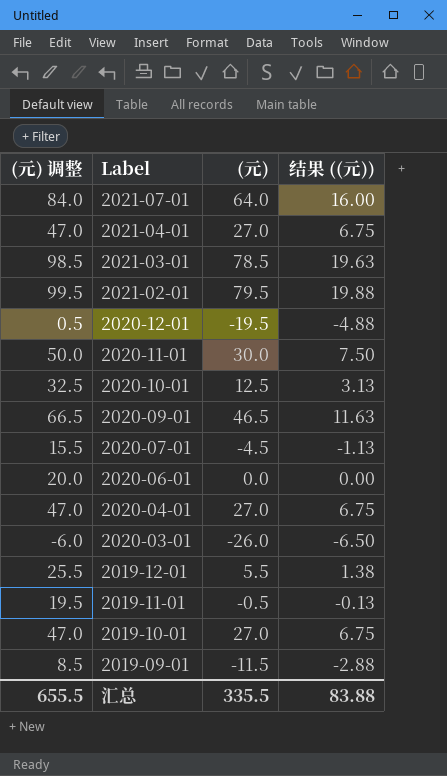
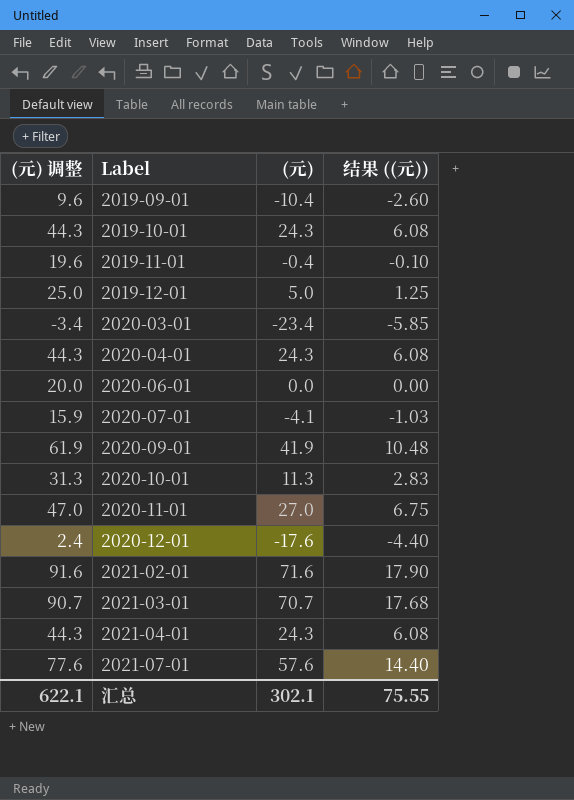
row order: Label descending -> Label ascending
2019-09-01 | (元) 调整: 8.5 -> 9.6
2019-09-01 | (元): -11.5 -> -10.4
2019-09-01 | 结果 ((元)): -2.88 -> -2.60
2019-10-01 | (元) 调整: 47.0 -> 44.3
2019-10-01 | (元): 27.0 -> 24.3
2019-10-01 | 结果 ((元)): 6.75 -> 6.08
2019-11-01 | (元) 调整: 19.5 -> 19.6
2019-11-01 | (元): -0.5 -> -0.4
2019-11-01 | 结果 ((元)): -0.13 -> -0.10
2019-12-01 | (元) 调整: 25.5 -> 25.0
2019-12-01 | (元): 5.5 -> 5.0
2019-12-01 | 结果 ((元)): 1.38 -> 1.25
2020-03-01 | (元) 调整: -6.0 -> -3.4
2020-03-01 | (元): -26.0 -> -23.4
2020-03-01 | 结果 ((元)): -6.50 -> -5.85
2020-04-01 | (元) 调整: 47.0 -> 44.3
2020-04-01 | (元): 27.0 -> 24.3
2020-04-01 | 结果 ((元)): 6.75 -> 6.08
2020-07-01 | (元) 调整: 15.5 -> 15.9
2020-07-01 | (元): -4.5 -> -4.1
2020-07-01 | 结果 ((元)): -1.13 -> -1.03
2020-09-01 | (元) 调整: 66.5 -> 61.9
2020-09-01 | (元): 46.5 -> 41.9
2020-09-01 | 结果 ((元)): 11.63 -> 10.48
2020-10-01 | (元) 调整: 32.5 -> 31.3
2020-10-01 | (元): 12.5 -> 11.3
2020-10-01 | 结果 ((元)): 3.13 -> 2.83
2020-11-01 | (元) 调整: 50.0 -> 47.0
2020-11-01 | (元): 30.0 -> 27.0
2020-11-01 | 结果 ((元)): 7.50 -> 6.75
2020-12-01 | (元) 调整: 0.5 -> 2.4
2020-12-01 | (元): -19.5 -> -17.6
2020-12-01 | 结果 ((元)): -4.88 -> -4.40
2021-02-01 | (元) 调整: 99.5 -> 91.6
2021-02-01 | (元): 79.5 -> 71.6
2021-02-01 | 结果 ((元)): 19.88 -> 17.90
2021-03-01 | (元) 调整: 98.5 -> 90.7
2021-03-01 | (元): 78.5 -> 70.7
2021-03-01 | 结果 ((元)): 19.63 -> 17.68
2021-04-01 | (元) 调整: 47.0 -> 44.3
2021-04-01 | (元): 27.0 -> 24.3
2021-04-01 | 结果 ((元)): 6.75 -> 6.08
2021-07-01 | (元) 调整: 84.0 -> 77.6
2021-07-01 | (元): 64.0 -> 57.6
2021-07-01 | 结果 ((元)): 16.00 -> 14.40
汇总 | (元) 调整: 655.5 -> 622.1
汇总 | (元): 335.5 -> 302.1
汇总 | 结果 ((元)): 83.88 -> 75.55

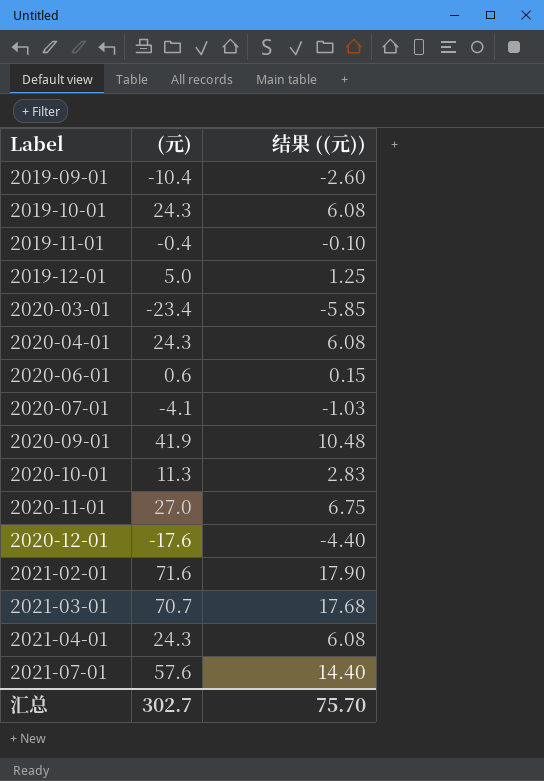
column (元) 调整 | formula: [(元)] + 20 -> none
2020-06-01 | (元): 0.0 -> 0.6
2020-06-01 | 结果 ((元)): 0.00 -> 0.15
汇总 | (元): 302.1 -> 302.7
汇总 | 结果 ((元)): 75.55 -> 75.70

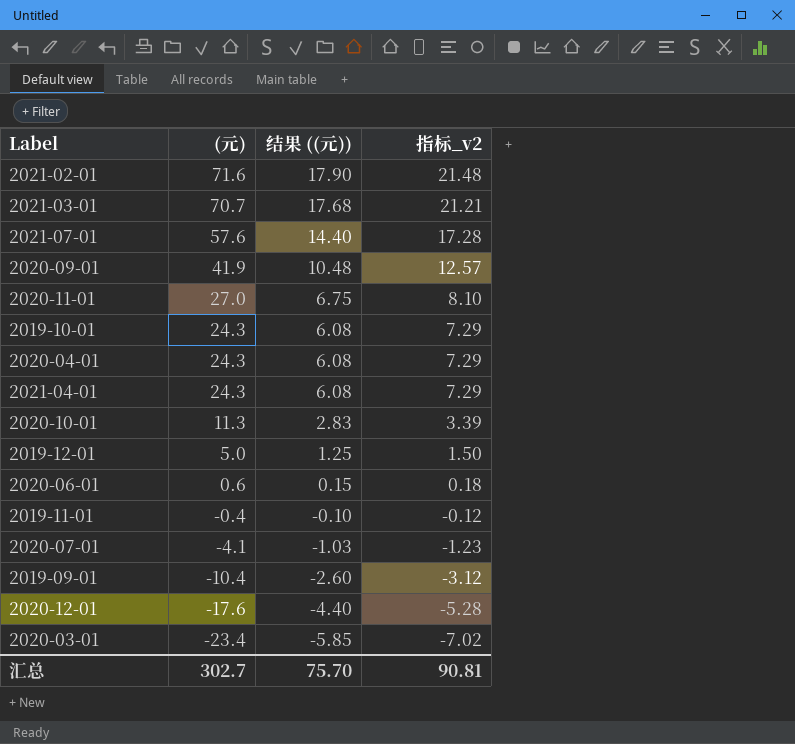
row order: Label ascending -> (元) descending
column 指标_v2 | formula: none -> [(元)] * 0.3

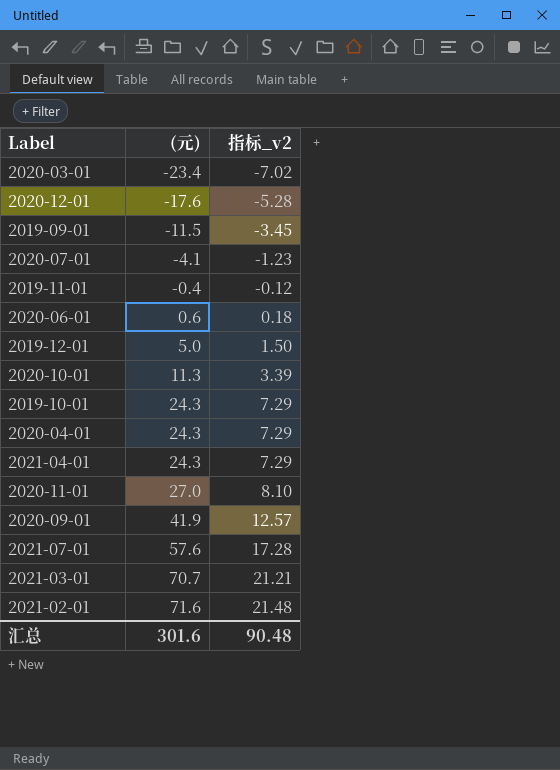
row order: (元) descending -> (元) ascending
column 结果 ((元)) | formula: [(元)] * 0.25 -> none
2019-09-01 | (元): -10.4 -> -11.5
2019-09-01 | 指标_v2: -3.12 -> -3.45
汇总 | (元): 302.7 -> 301.6
汇总 | 指标_v2: 90.81 -> 90.48

